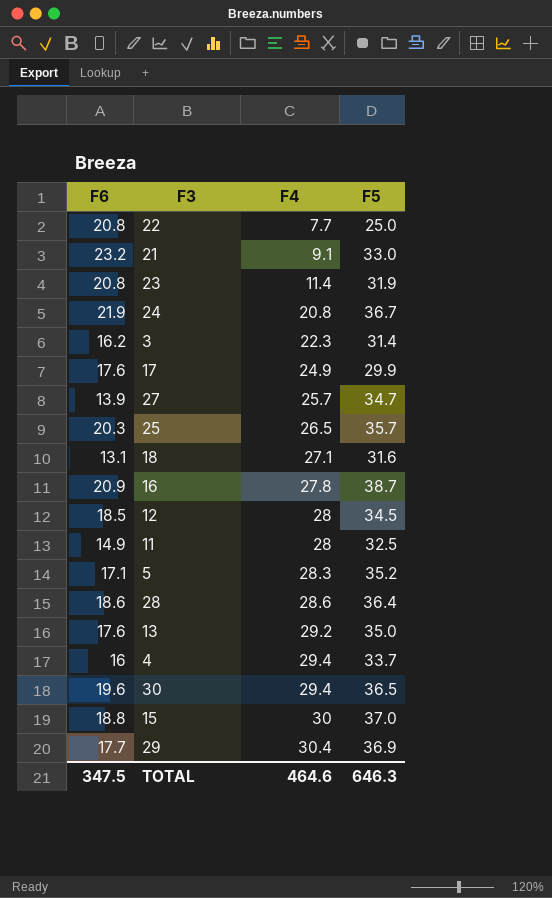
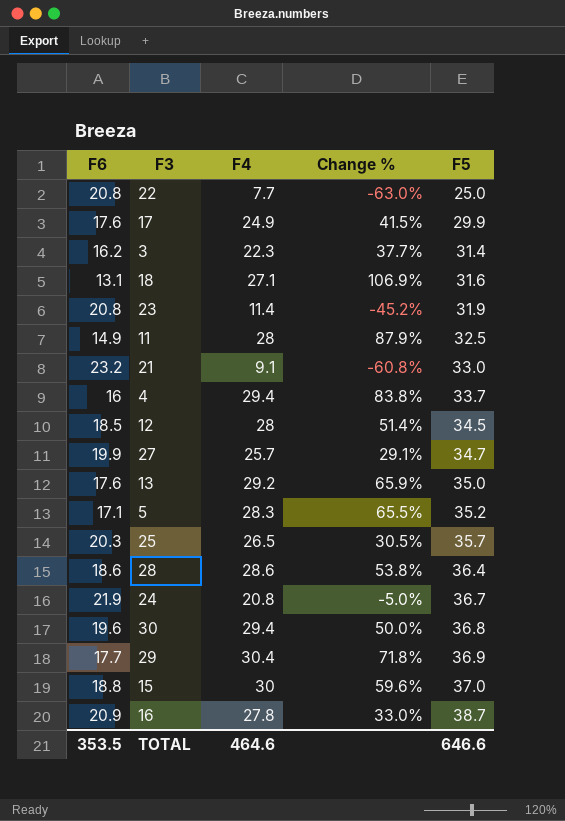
row order: F4 ascending -> F5 ascending
column Change % | formula: none -> ([F4] - [F6]) / [F6]
27 | F6: 13.9 -> 19.9
30 | F5: 36.5 -> 36.8
TOTAL | F6: 347.5 -> 353.5
TOTAL | F5: 646.3 -> 646.6

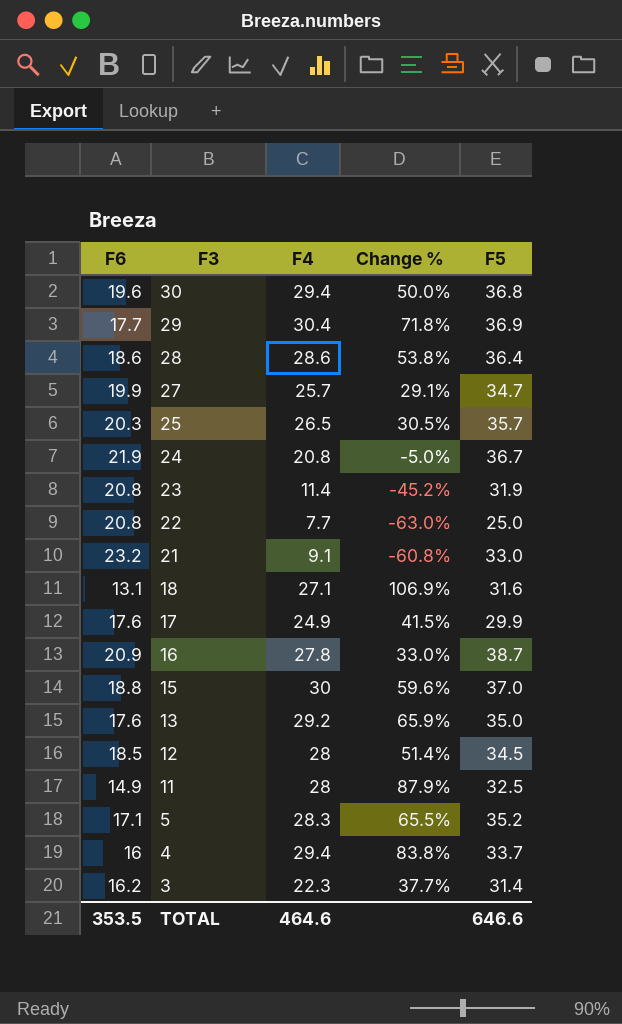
row order: F5 ascending -> F3 descending

